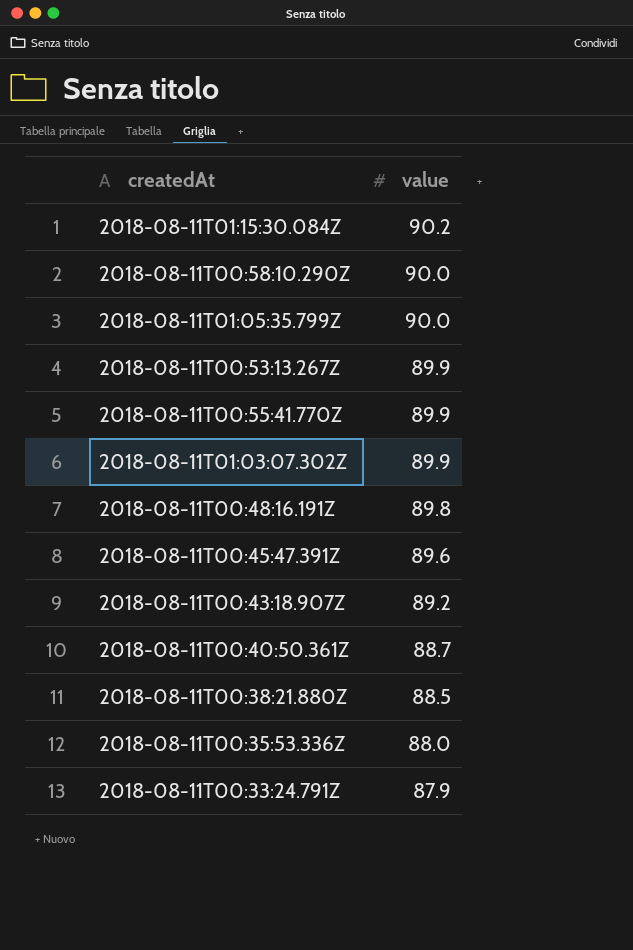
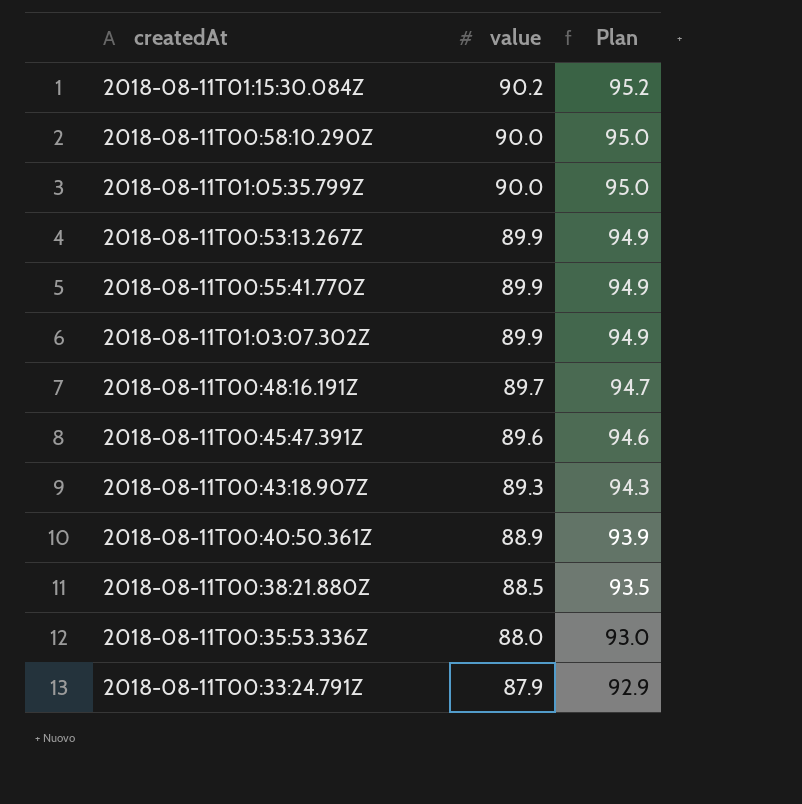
column Plan | formula: none -> [value] + 5
2018-08-11T00:48:16.191Z | value: 89.8 -> 89.7
2018-08-11T00:43:18.907Z | value: 89.2 -> 89.3
2018-08-11T00:40:50.361Z | value: 88.7 -> 88.9

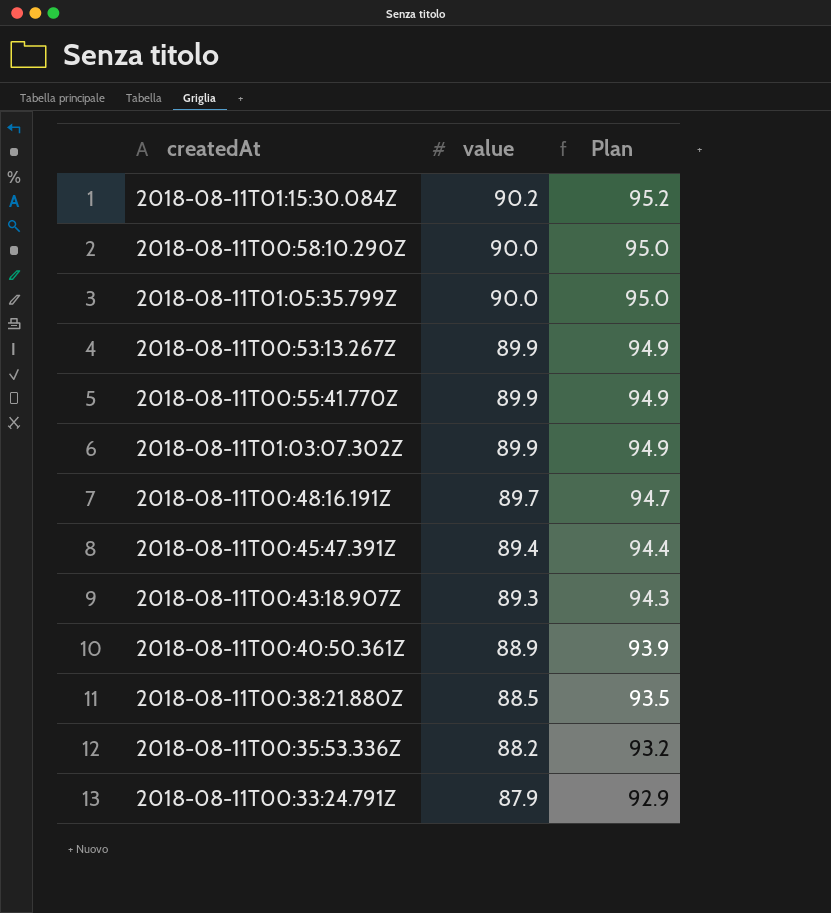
2018-08-11T00:45:47.391Z | value: 89.6 -> 89.4
2018-08-11T00:45:47.391Z | Plan: 94.6 -> 94.4
2018-08-11T00:35:53.336Z | value: 88.0 -> 88.2
2018-08-11T00:35:53.336Z | Plan: 93.0 -> 93.2

